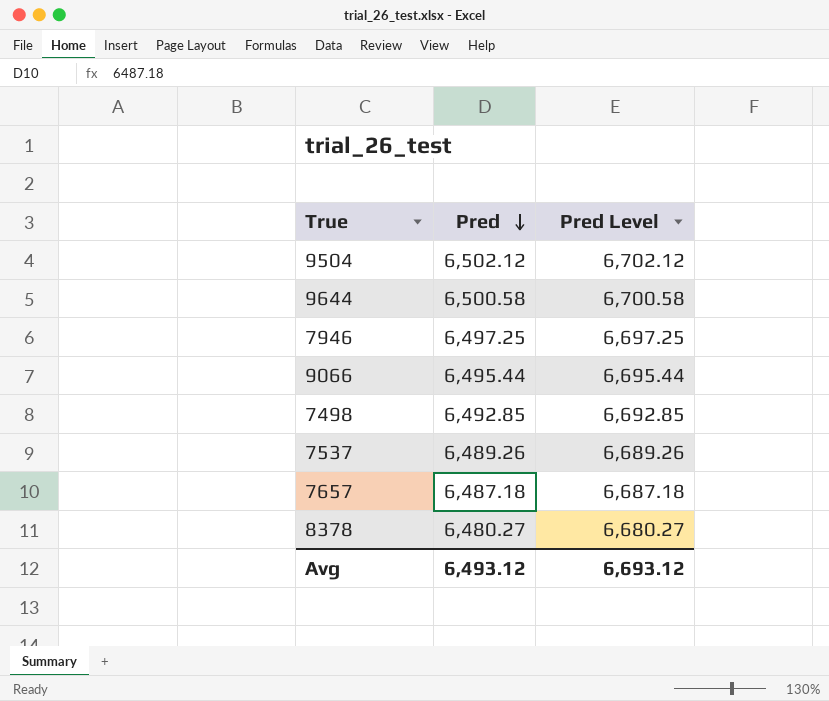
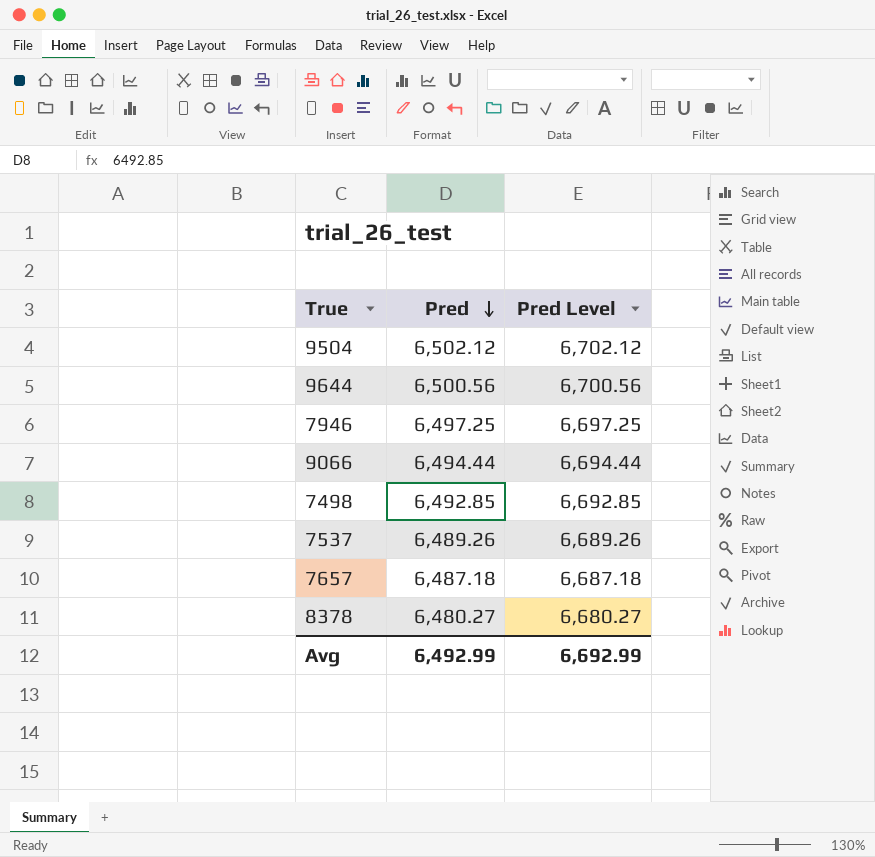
9644 | Pred: 6,500.58 -> 6,500.56
9644 | Pred Level: 6,700.58 -> 6,700.56
9066 | Pred: 6,495.44 -> 6,494.44
9066 | Pred Level: 6,695.44 -> 6,694.44
Avg | Pred: 6,493.12 -> 6,492.99
Avg | Pred Level: 6,693.12 -> 6,692.99

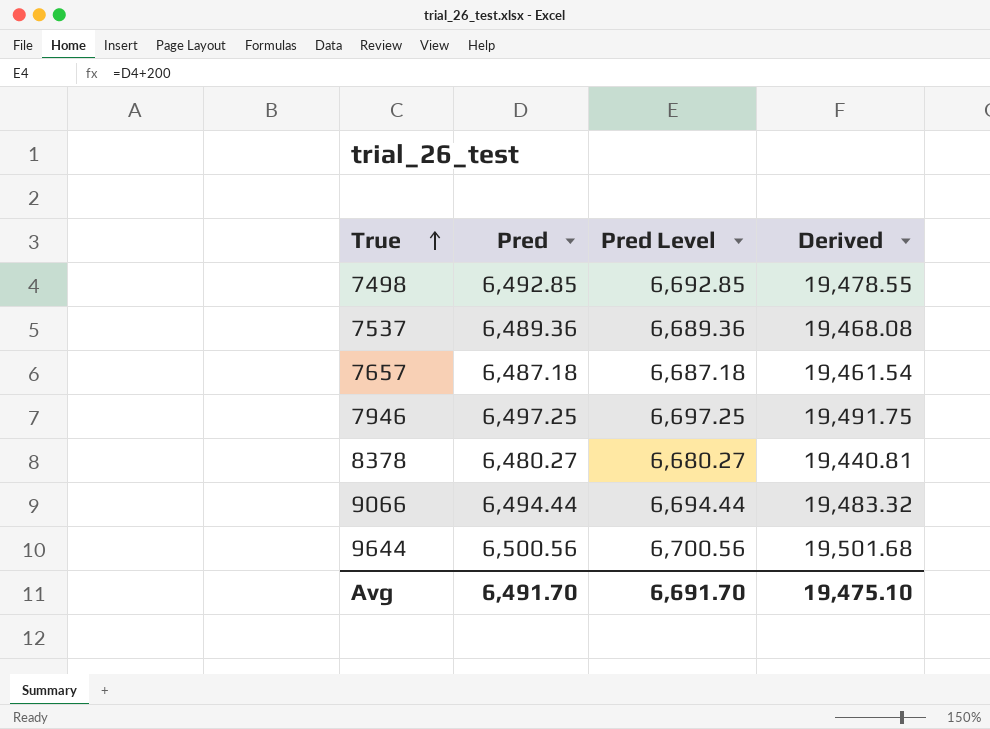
row order: Pred descending -> True ascending
column Derived | formula: none -> [Pred] * 3
row 9504: 6,502.12 | 6,702.12 -> none
7537 | Pred: 6,489.26 -> 6,489.36
7537 | Pred Level: 6,689.26 -> 6,689.36
Avg | Pred: 6,492.99 -> 6,491.70
Avg | Pred Level: 6,692.99 -> 6,691.70

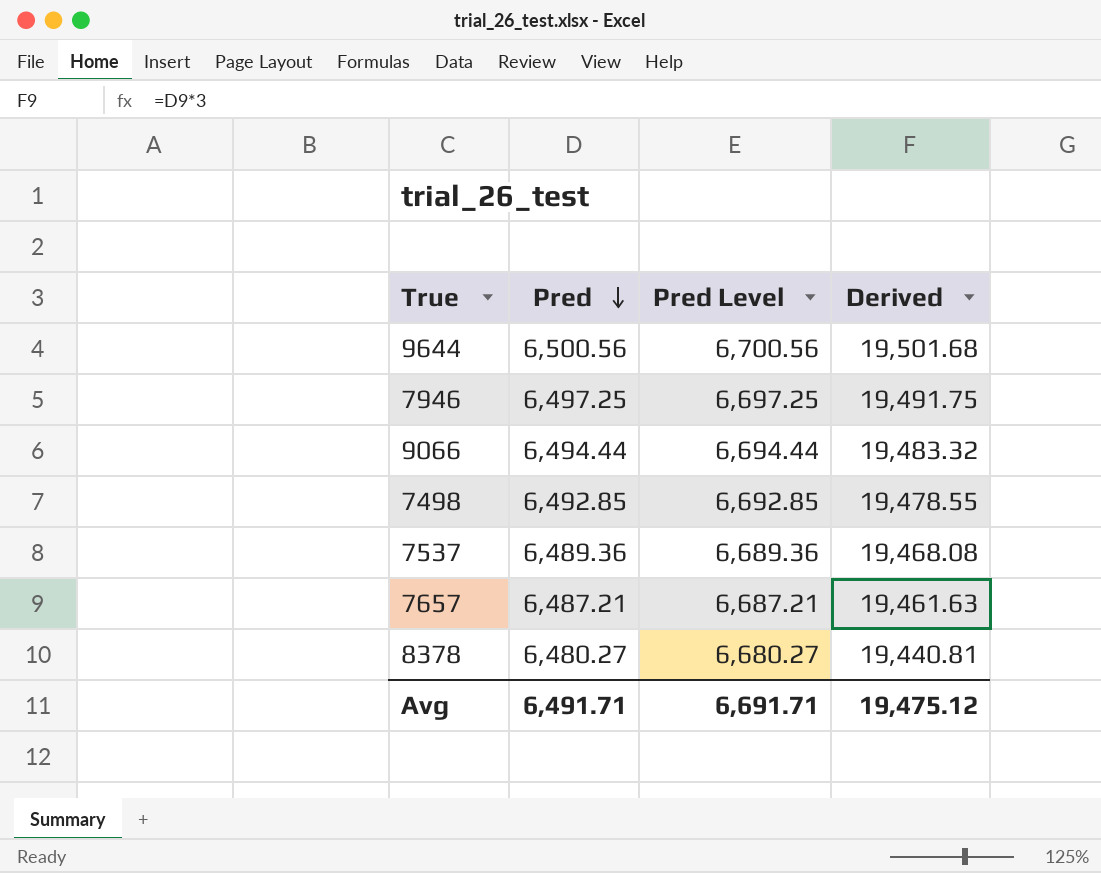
row order: True ascending -> Pred descending
7657 | Pred: 6,487.18 -> 6,487.21
7657 | Pred Level: 6,687.18 -> 6,687.21
7657 | Derived: 19,461.54 -> 19,461.63
Avg | Pred: 6,491.70 -> 6,491.71
Avg | Pred Level: 6,691.70 -> 6,691.71
Avg | Derived: 19,475.10 -> 19,475.12

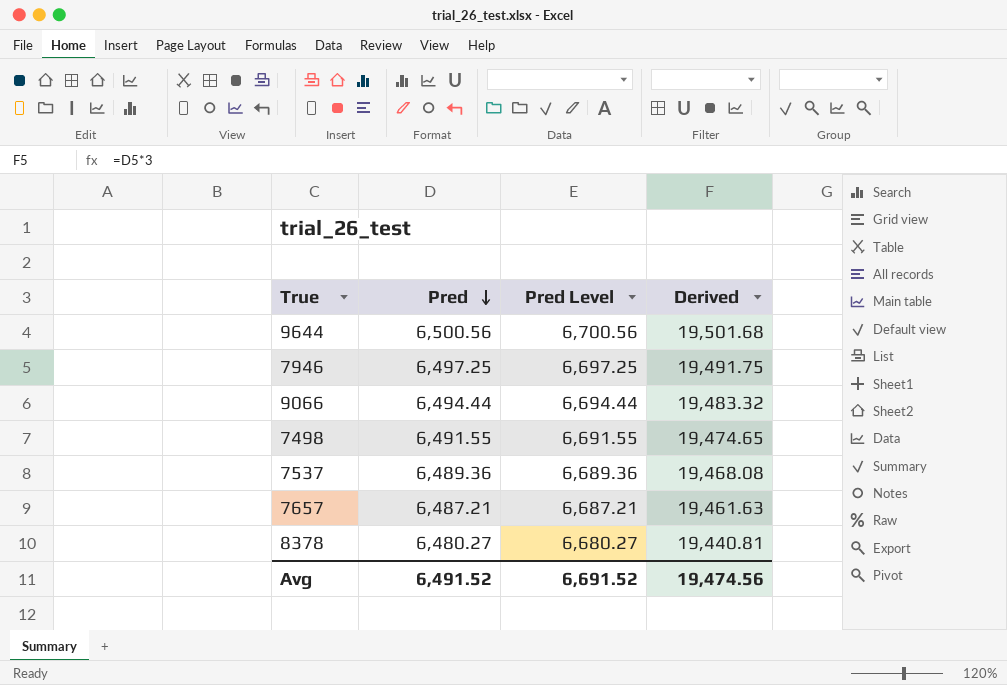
7498 | Pred: 6,492.85 -> 6,491.55
7498 | Pred Level: 6,692.85 -> 6,691.55
7498 | Derived: 19,478.55 -> 19,474.65
Avg | Pred: 6,491.71 -> 6,491.52
Avg | Pred Level: 6,691.71 -> 6,691.52
Avg | Derived: 19,475.12 -> 19,474.56

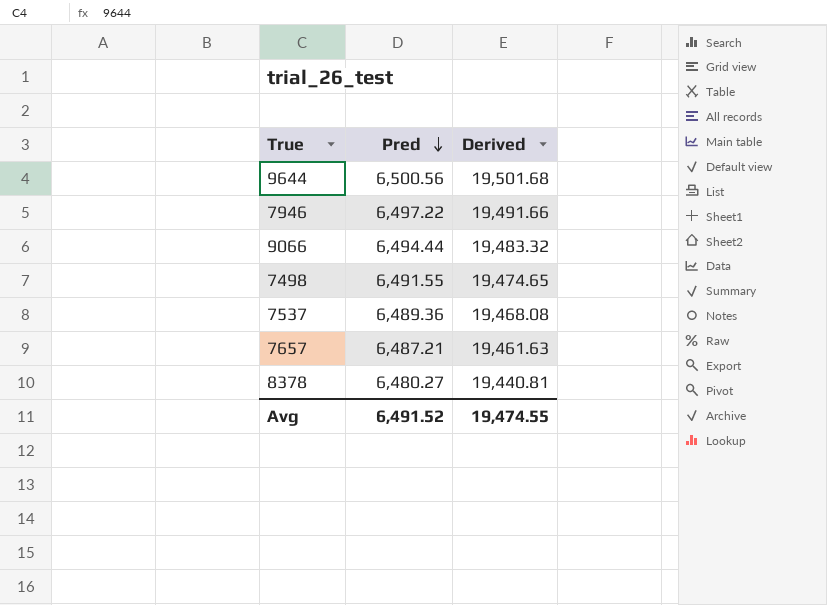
column Pred Level | formula: [Pred] + 200 -> none
7946 | Pred: 6,497.25 -> 6,497.22
7946 | Derived: 19,491.75 -> 19,491.66
Avg | Derived: 19,474.56 -> 19,474.55

